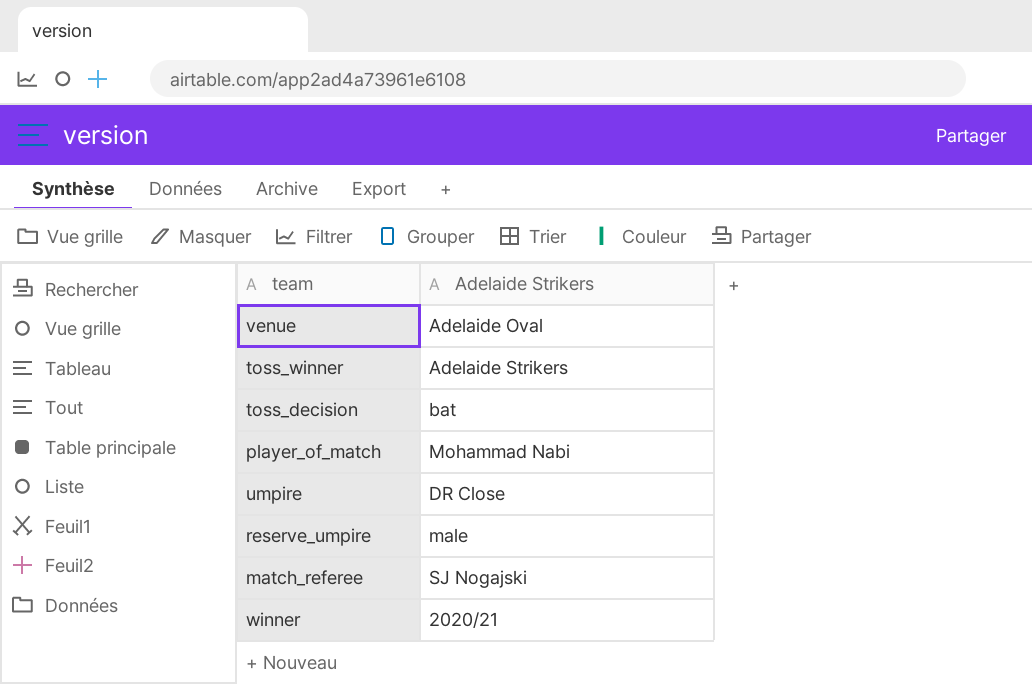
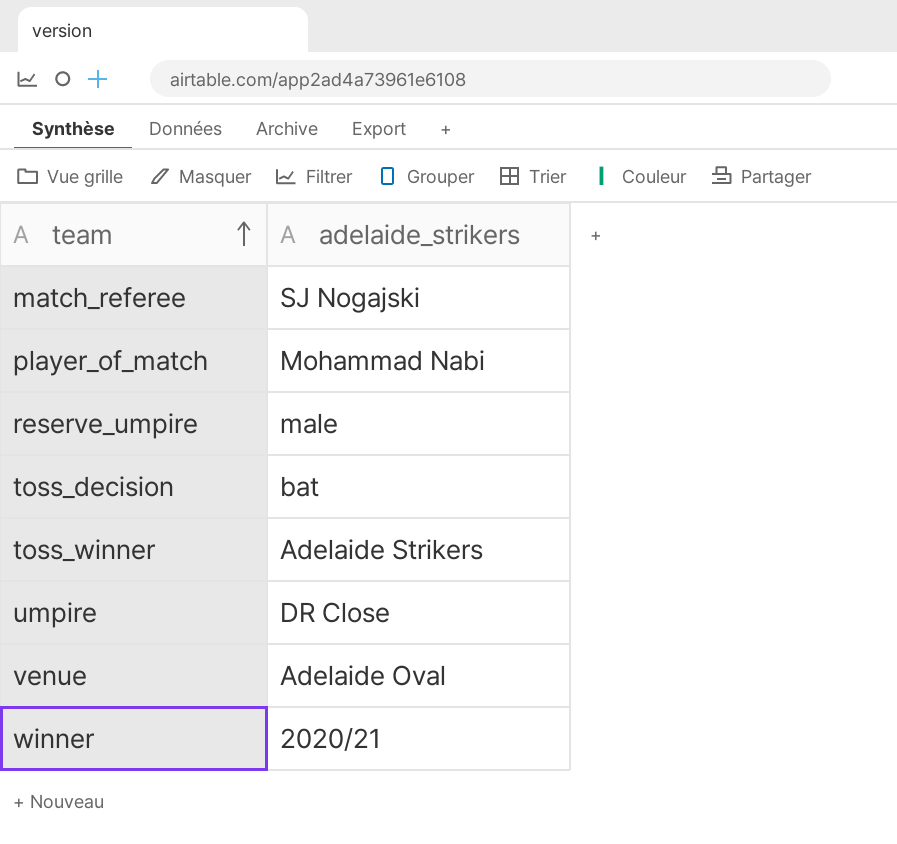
row order: none -> team ascending
column name: Adelaide Strikers -> adelaide_strikers

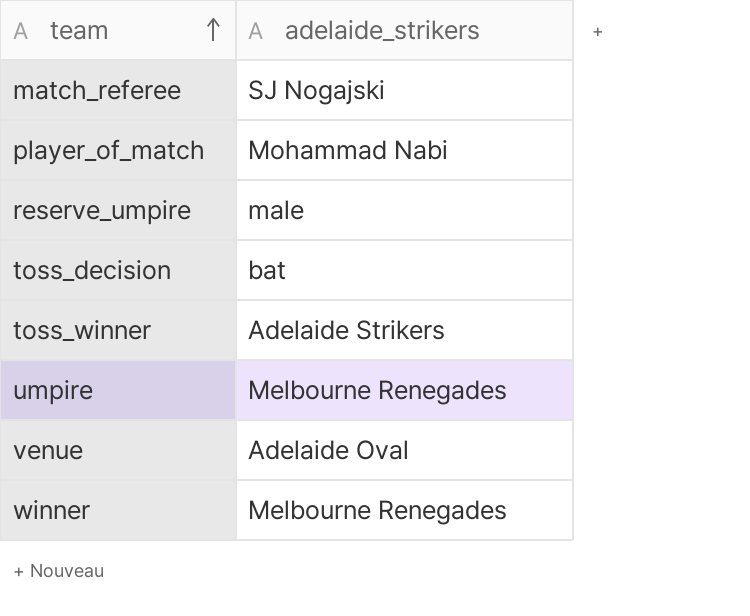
umpire | adelaide_strikers: DR Close -> Melbourne Renegades
winner | adelaide_strikers: 2020/21 -> Melbourne Renegades

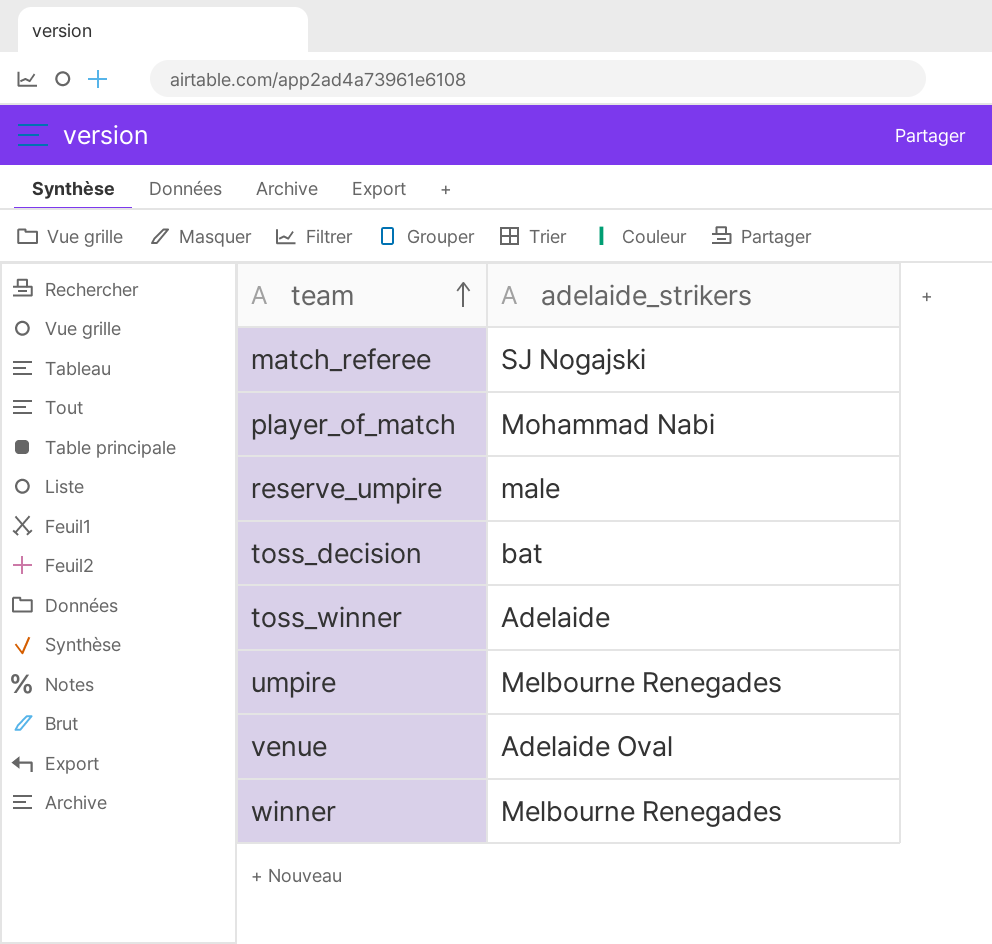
toss_winner | adelaide_strikers: Adelaide Strikers -> Adelaide

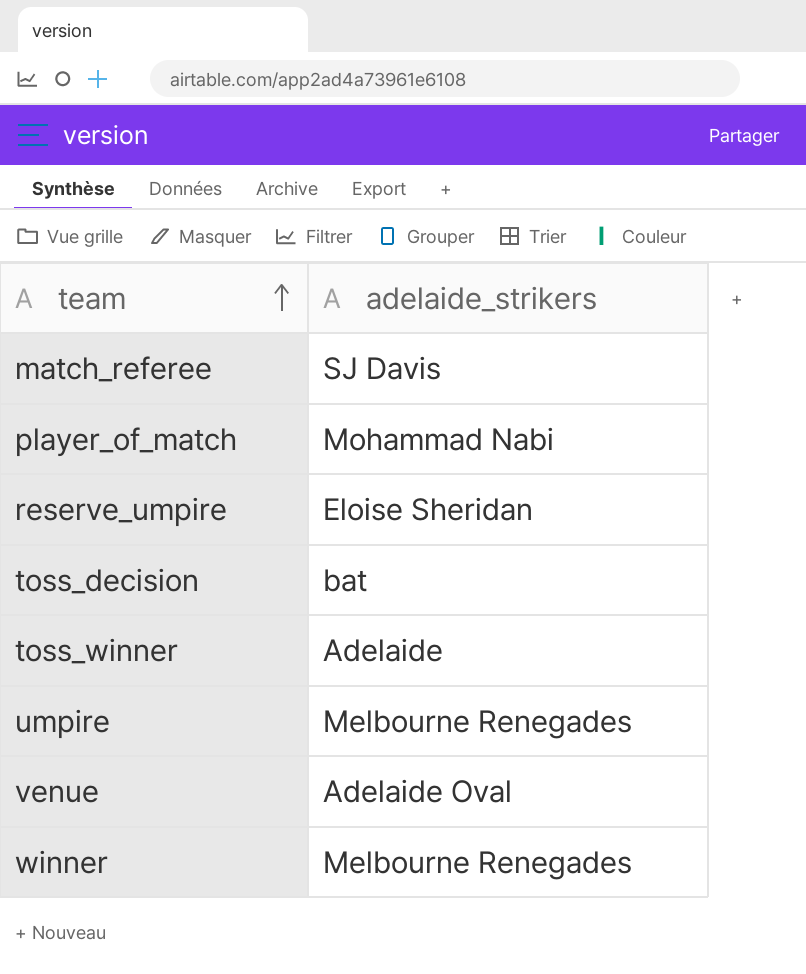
match_referee | adelaide_strikers: SJ Nogajski -> SJ Davis
reserve_umpire | adelaide_strikers: male -> Eloise Sheridan

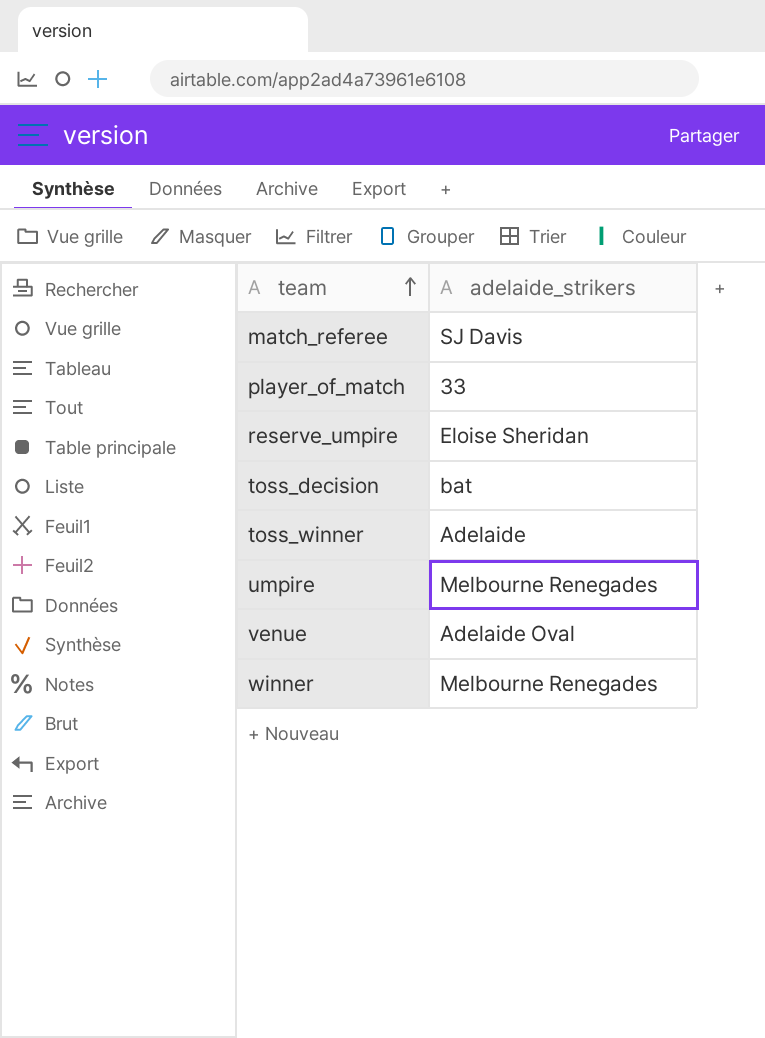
player_of_match | adelaide_strikers: Mohammad Nabi -> 33

